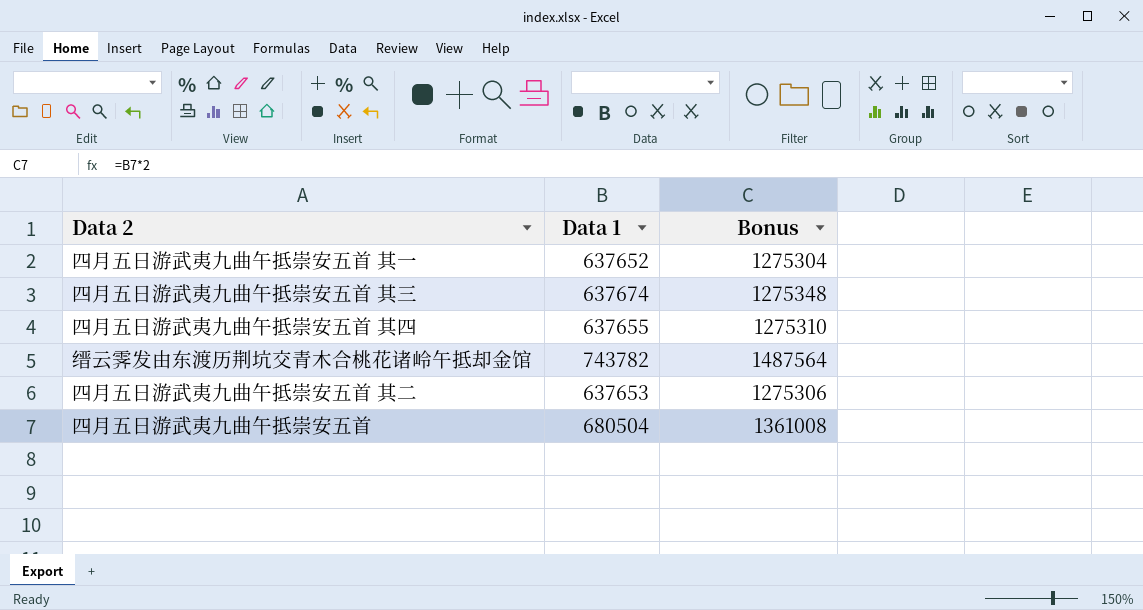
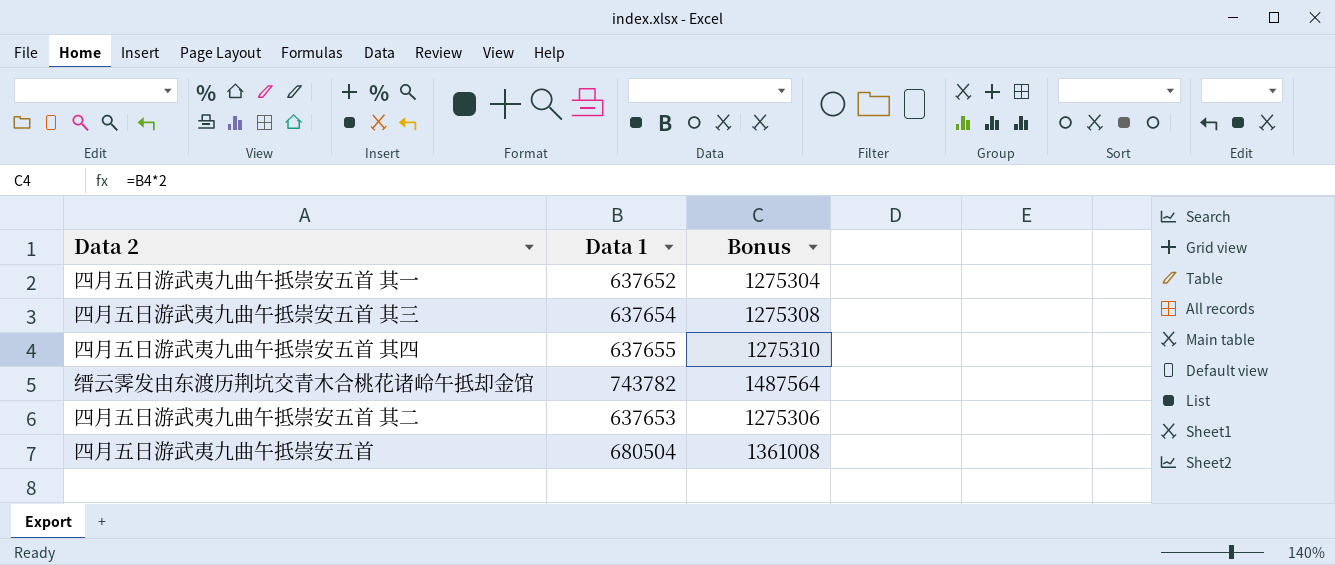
四月五日游武夷九曲午抵崇安五首 其三 | Data 1: 637674 -> 637654
四月五日游武夷九曲午抵崇安五首 其三 | Bonus: 1275348 -> 1275308

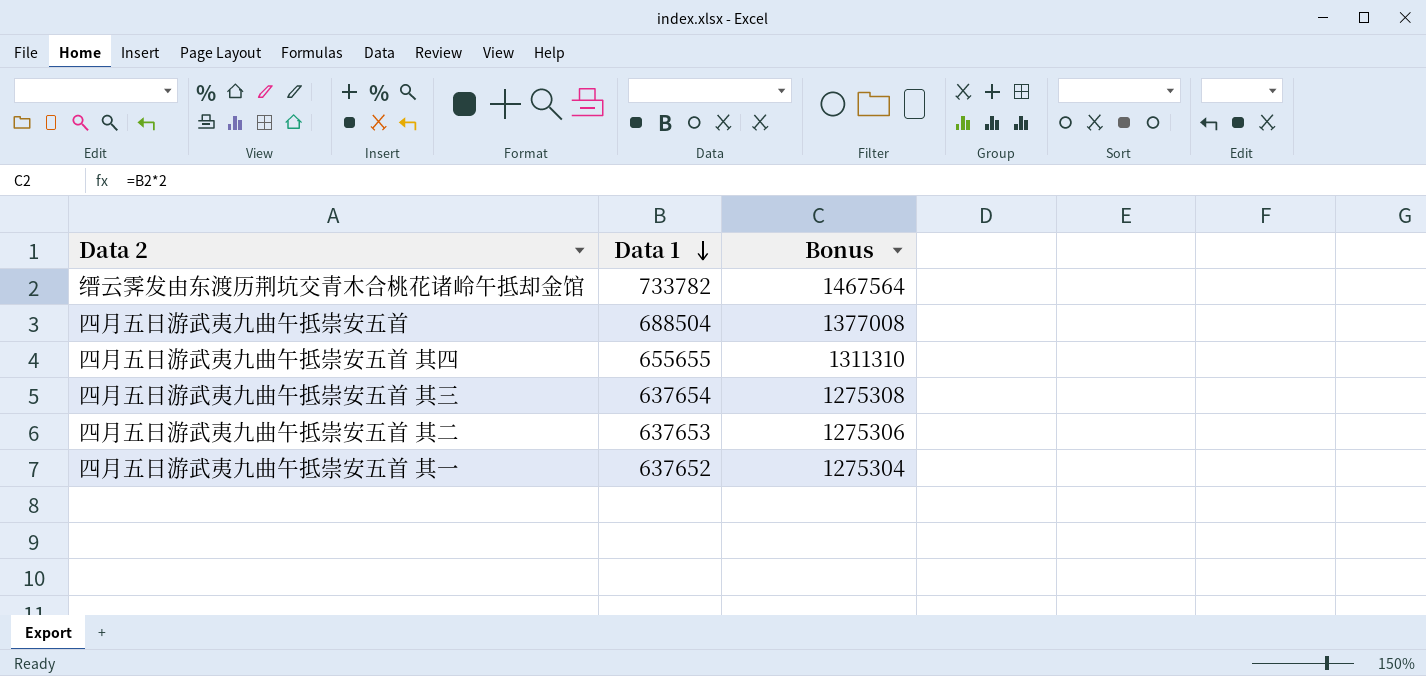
row order: none -> Data 1 descending
缙云霁发由东渡历荆坑交青木合桃花诸岭午抵却金馆 | Data 1: 743782 -> 733782
缙云霁发由东渡历荆坑交青木合桃花诸岭午抵却金馆 | Bonus: 1487564 -> 1467564
四月五日游武夷九曲午抵崇安五首 | Data 1: 680504 -> 688504
四月五日游武夷九曲午抵崇安五首 | Bonus: 1361008 -> 1377008
四月五日游武夷九曲午抵崇安五首 其四 | Data 1: 637655 -> 655655
四月五日游武夷九曲午抵崇安五首 其四 | Bonus: 1275310 -> 1311310

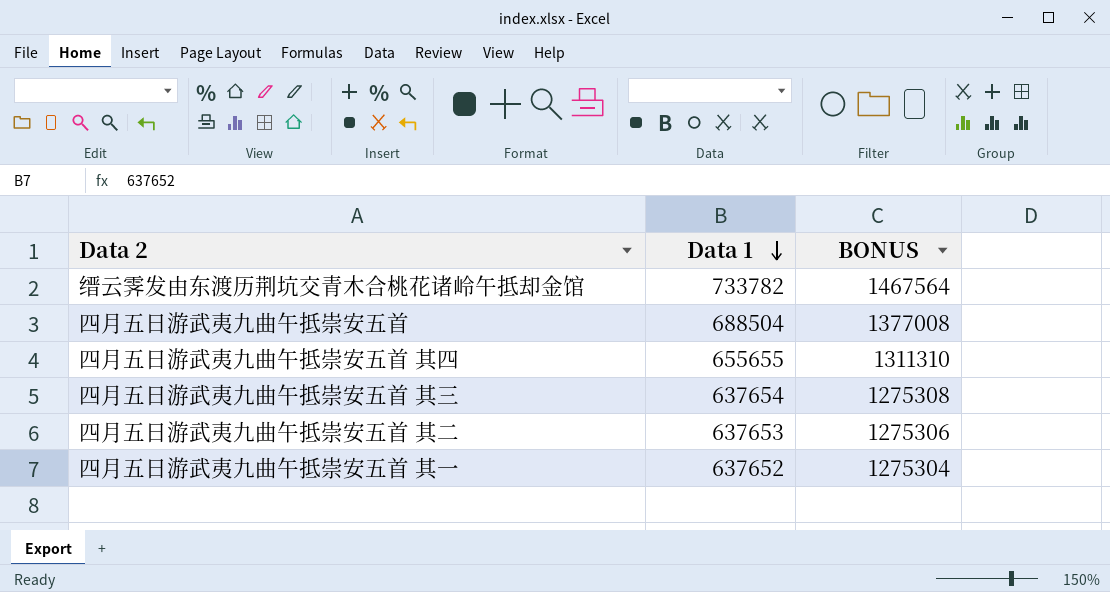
column name: Bonus -> BONUS

